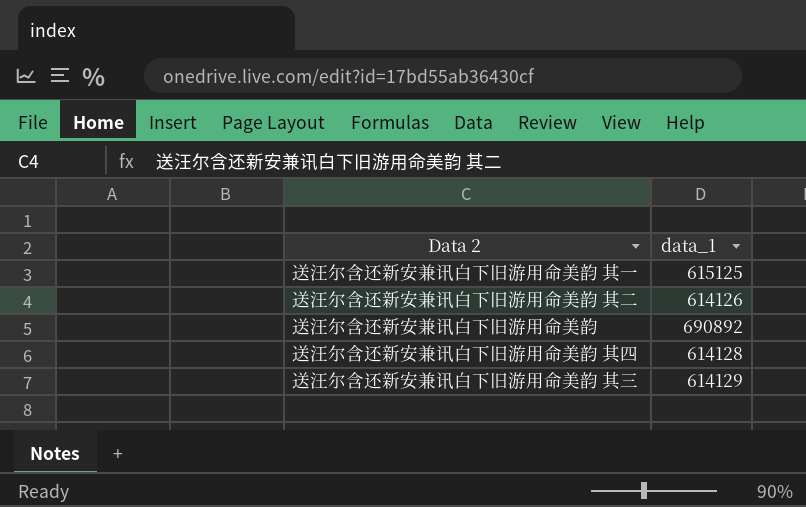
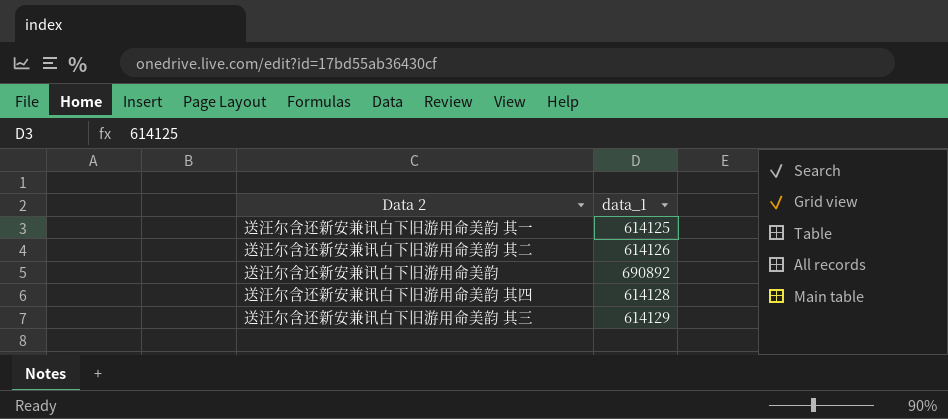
送汪尔含还新安兼讯白下旧游用命美韵 其一 | data_1: 615125 -> 614125

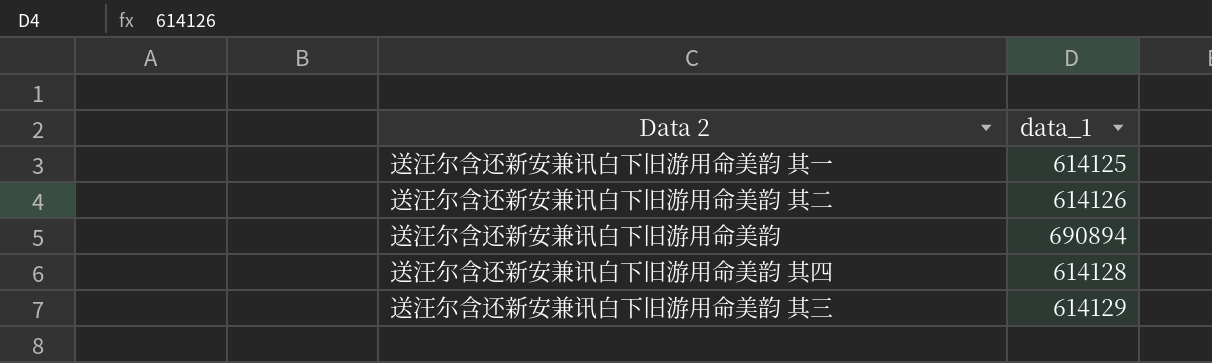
送汪尔含还新安兼讯白下旧游用命美韵 | data_1: 690892 -> 690894

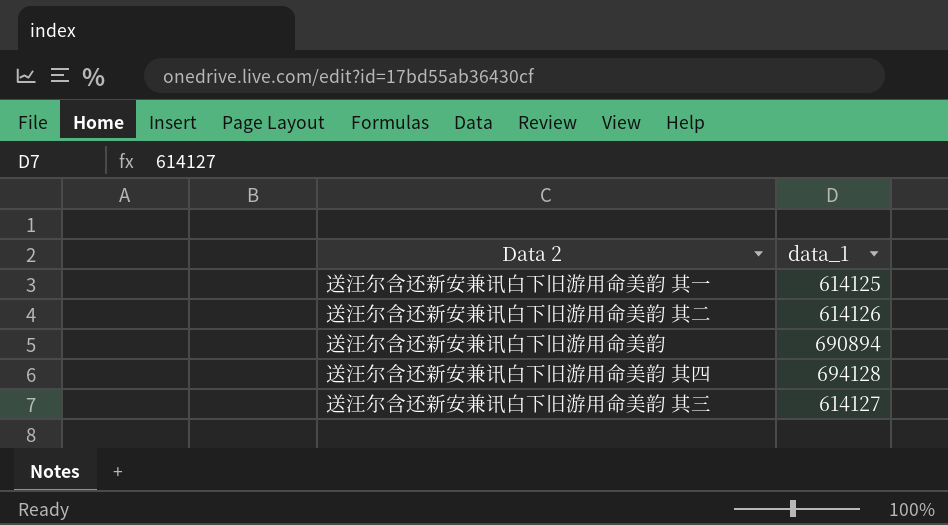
送汪尔含还新安兼讯白下旧游用命美韵 其四 | data_1: 614128 -> 694128
送汪尔含还新安兼讯白下旧游用命美韵 其三 | data_1: 614129 -> 614127

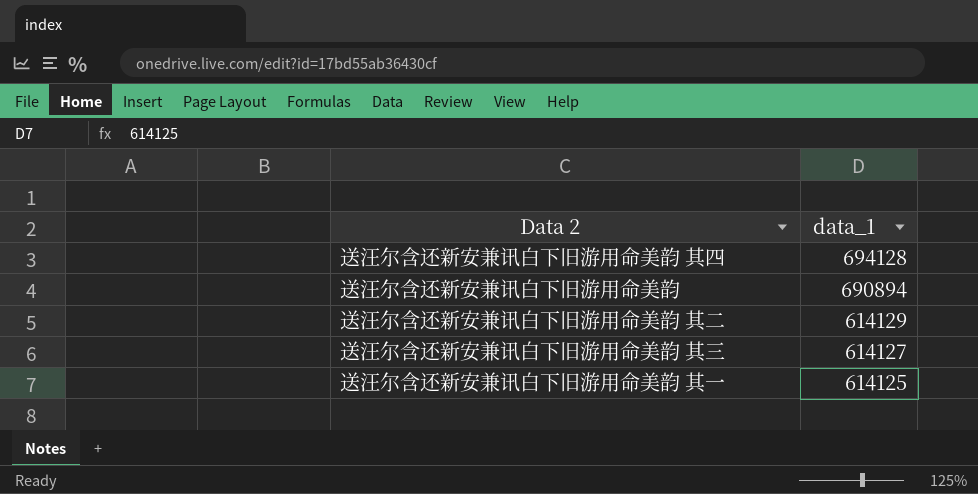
row order: none -> data_1 descending
送汪尔含还新安兼讯白下旧游用命美韵 其二 | data_1: 614126 -> 614129

